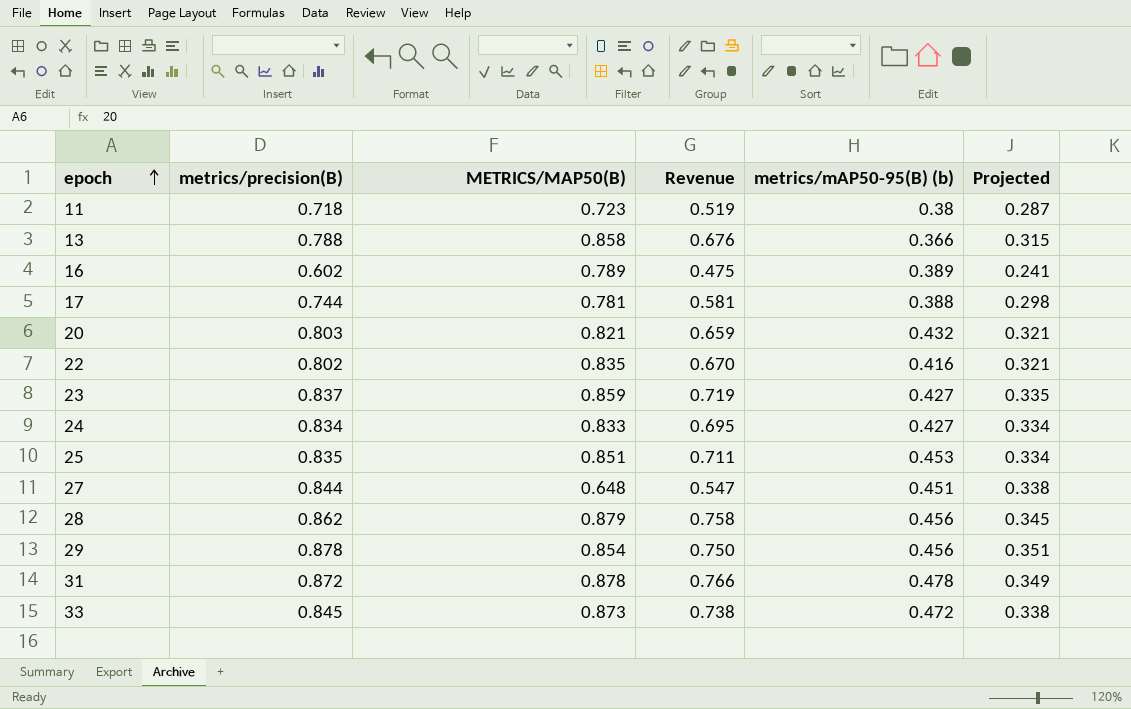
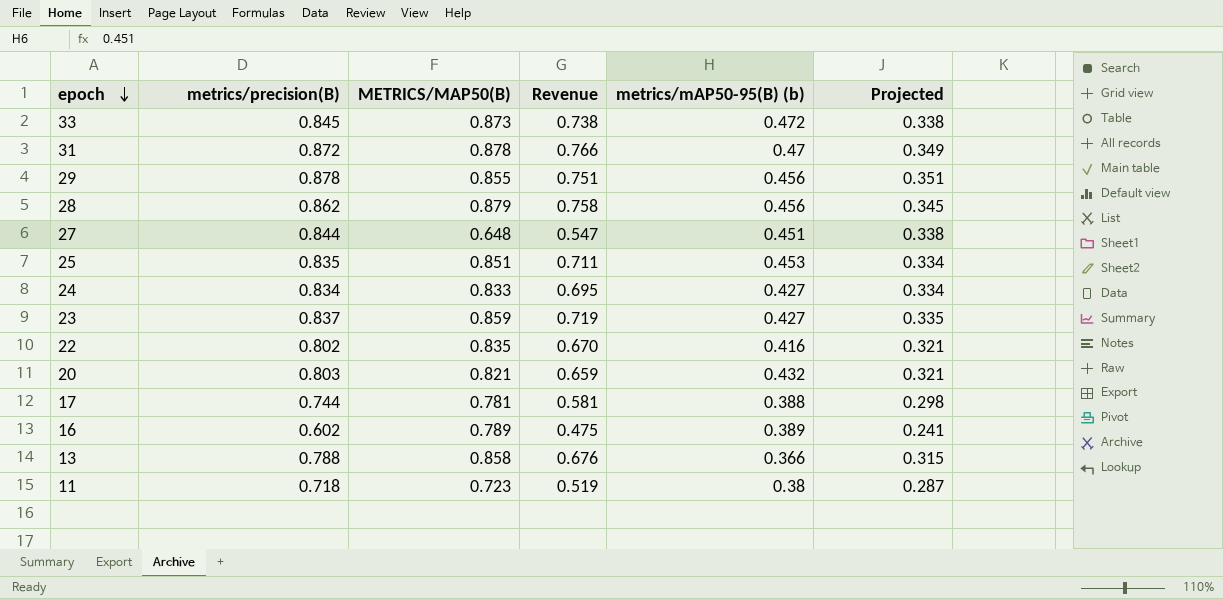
row order: epoch ascending -> epoch descending
31 | metrics/mAP50-95(B) (b): 0.478 -> 0.47
29 | METRICS/MAP50(B): 0.854 -> 0.855
29 | Revenue: 0.750 -> 0.751

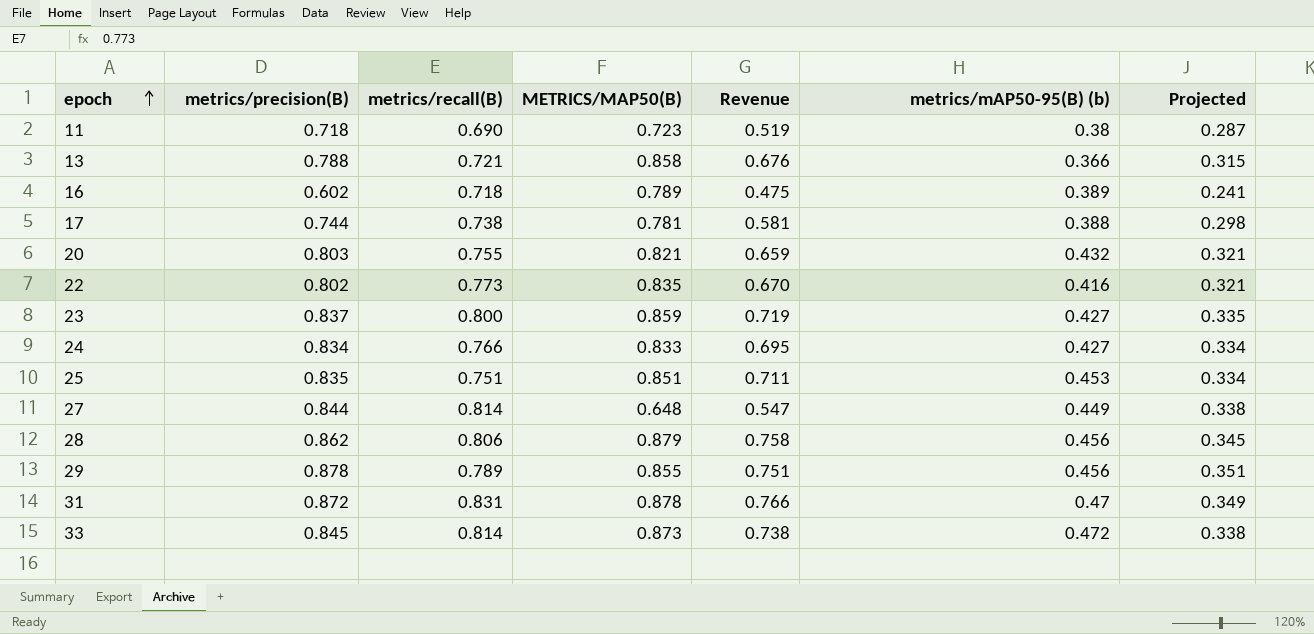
row order: epoch descending -> epoch ascending
column metrics/recall(B) | position: none -> 3
27 | metrics/mAP50-95(B) (b): 0.451 -> 0.449

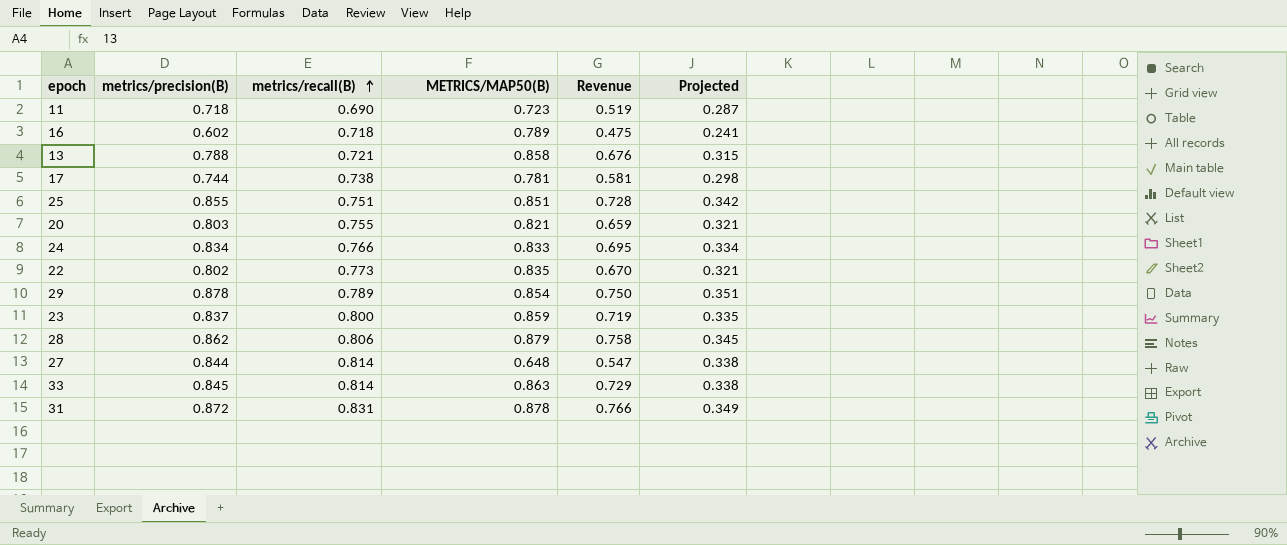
row order: epoch ascending -> metrics/recall(B) ascending
column metrics/mAP50-95(B) (b) | position: 6 -> none
25 | metrics/precision(B): 0.835 -> 0.855
25 | Revenue: 0.711 -> 0.728
25 | Projected: 0.334 -> 0.342
29 | METRICS/MAP50(B): 0.855 -> 0.854
29 | Revenue: 0.751 -> 0.750
33 | METRICS/MAP50(B): 0.873 -> 0.863
33 | Revenue: 0.738 -> 0.729

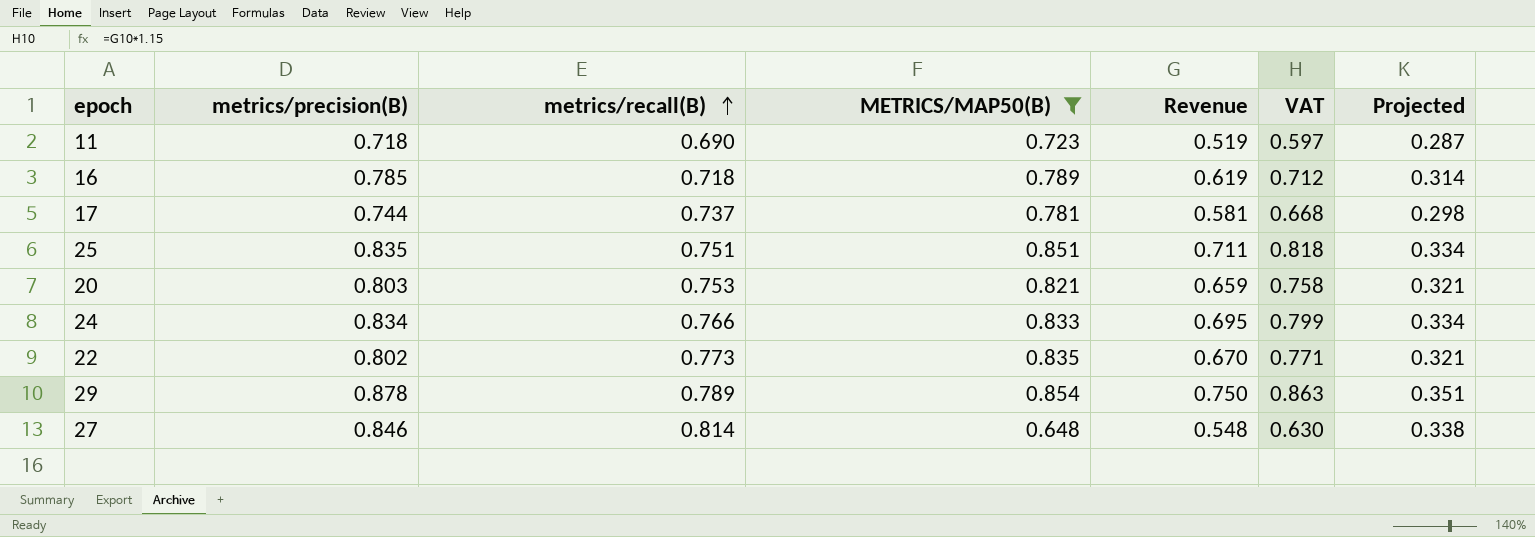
filter: none -> METRICS/MAP50(B) <= 0.854
column VAT | formula: none -> [Revenue] * 1.15
16 | metrics/precision(B): 0.602 -> 0.785
16 | Revenue: 0.475 -> 0.619
16 | Projected: 0.241 -> 0.314
17 | metrics/recall(B): 0.738 -> 0.737
25 | metrics/precision(B): 0.855 -> 0.835
25 | Revenue: 0.728 -> 0.711
25 | Projected: 0.342 -> 0.334
20 | metrics/recall(B): 0.755 -> 0.753
27 | metrics/precision(B): 0.844 -> 0.846
27 | Revenue: 0.547 -> 0.548

